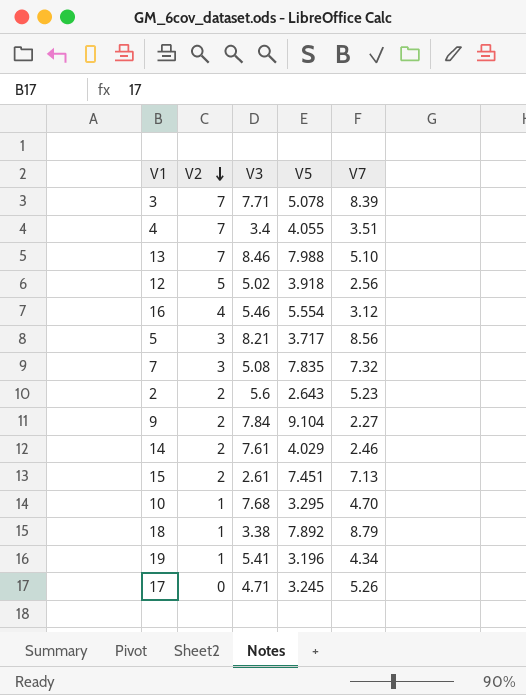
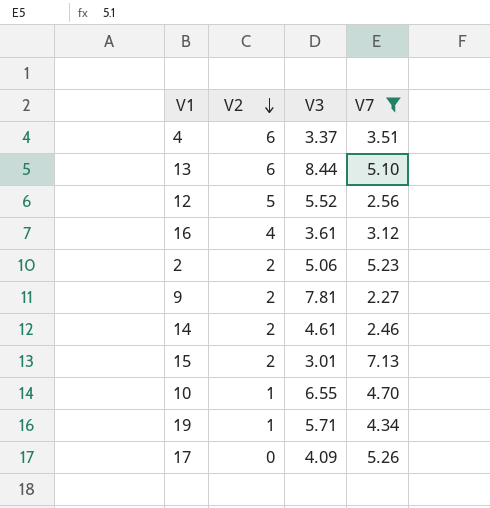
filter: none -> V7 <= 7.13
column V5 | position: 4 -> none
4 | V2: 7 -> 6
4 | V3: 3.4 -> 3.37
13 | V2: 7 -> 6
13 | V3: 8.46 -> 8.44
12 | V3: 5.02 -> 5.52
16 | V3: 5.46 -> 3.61
2 | V3: 5.6 -> 5.06
9 | V3: 7.84 -> 7.81
14 | V3: 7.61 -> 4.61
15 | V3: 2.61 -> 3.01
10 | V3: 7.68 -> 6.55
19 | V3: 5.41 -> 5.71
17 | V3: 4.71 -> 4.09

